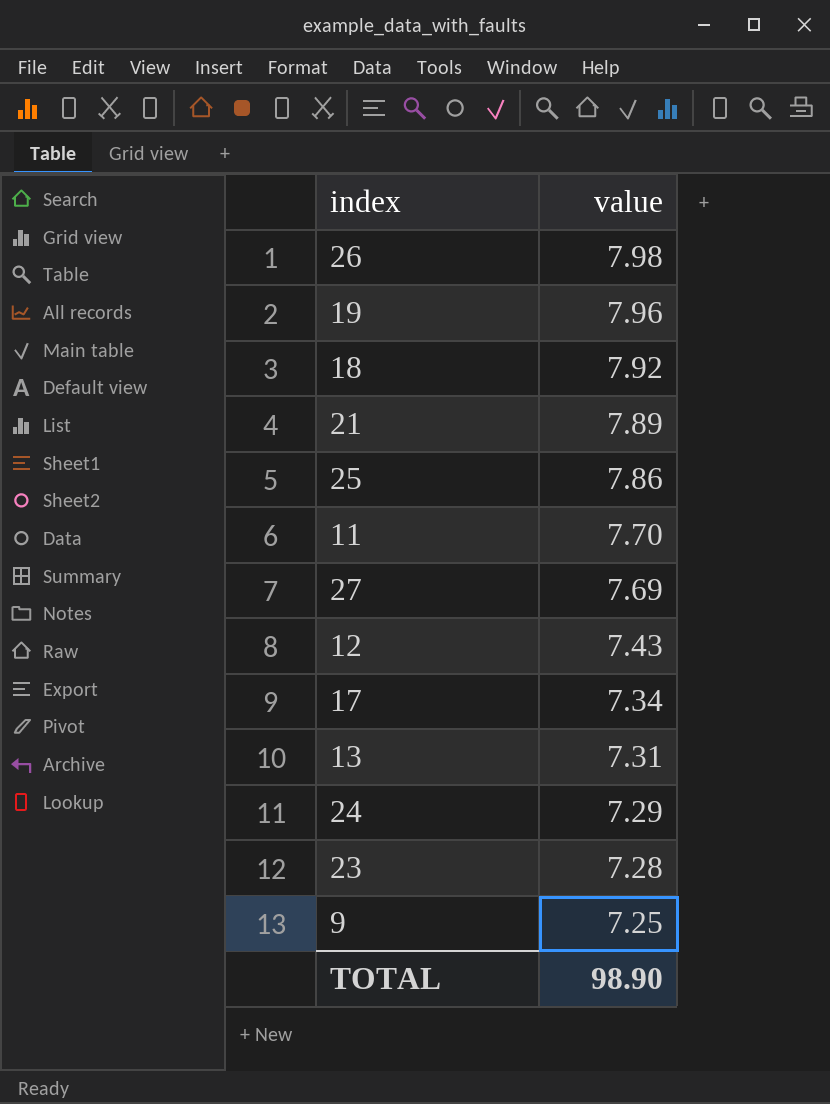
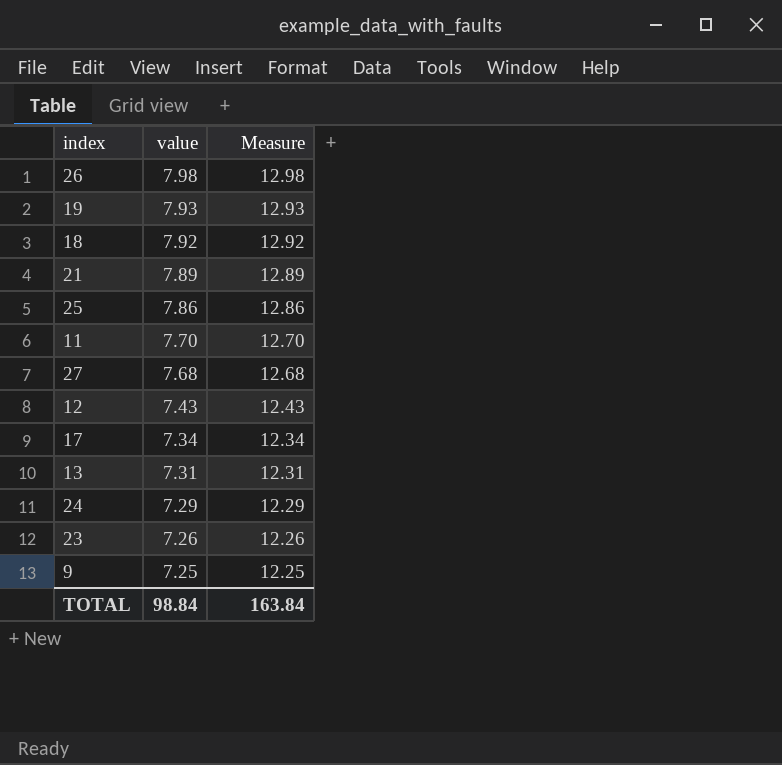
column Measure | formula: none -> [value] + 5
19 | value: 7.96 -> 7.93
27 | value: 7.69 -> 7.68
23 | value: 7.28 -> 7.26
TOTAL | value: 98.90 -> 98.84

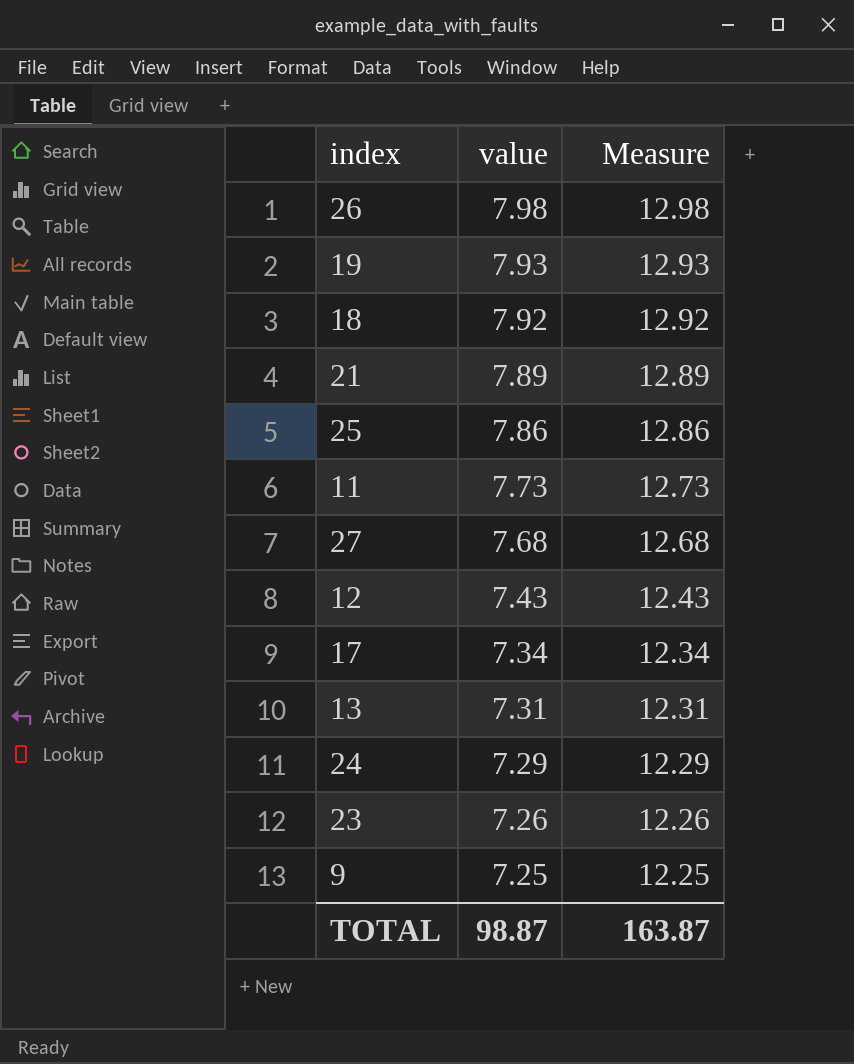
11 | value: 7.70 -> 7.73
11 | Measure: 12.70 -> 12.73
TOTAL | value: 98.84 -> 98.87
TOTAL | Measure: 163.84 -> 163.87

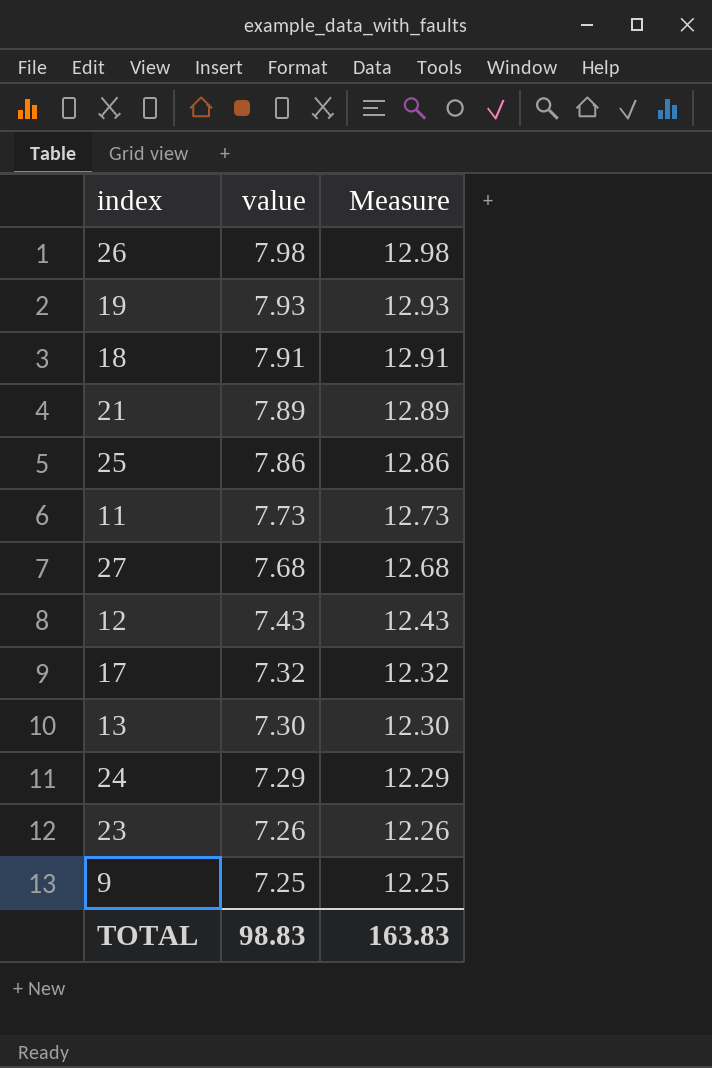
18 | value: 7.92 -> 7.91
18 | Measure: 12.92 -> 12.91
17 | value: 7.34 -> 7.32
17 | Measure: 12.34 -> 12.32
13 | value: 7.31 -> 7.30
13 | Measure: 12.31 -> 12.30
TOTAL | value: 98.87 -> 98.83
TOTAL | Measure: 163.87 -> 163.83

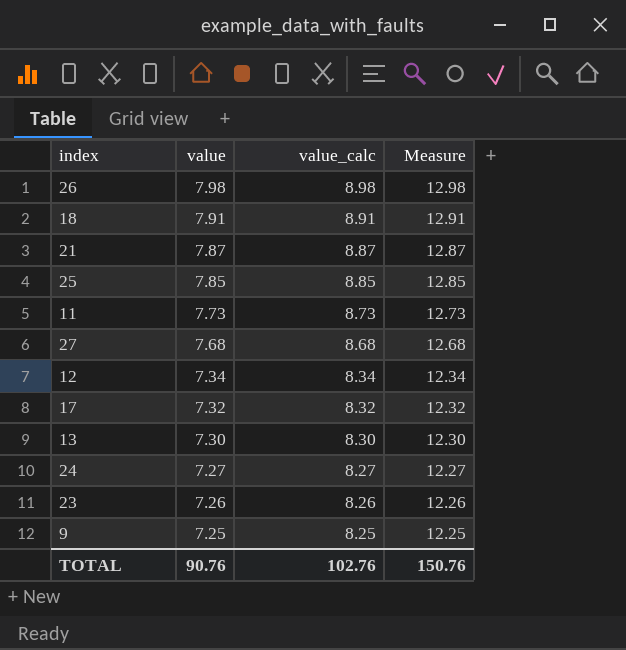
column value_calc | formula: none -> [value] + 1
row 19: 7.93 | 12.93 -> none
21 | value: 7.89 -> 7.87
21 | Measure: 12.89 -> 12.87
25 | value: 7.86 -> 7.85
25 | Measure: 12.86 -> 12.85
12 | value: 7.43 -> 7.34
12 | Measure: 12.43 -> 12.34
24 | value: 7.29 -> 7.27
24 | Measure: 12.29 -> 12.27
TOTAL | value: 98.83 -> 90.76
TOTAL | Measure: 163.83 -> 150.76

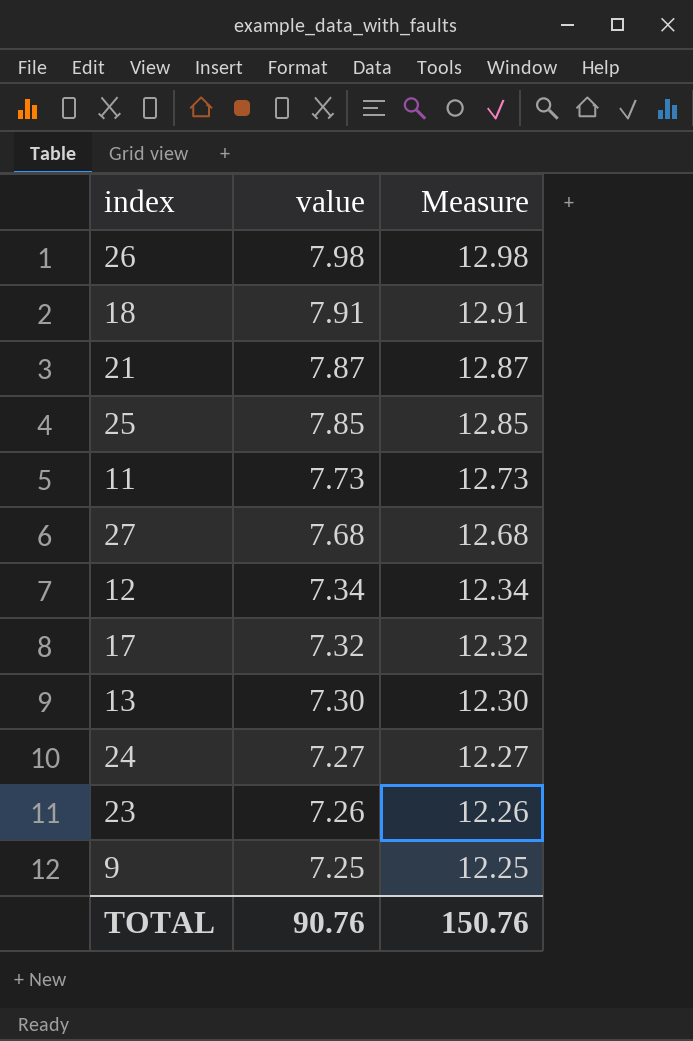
column value_calc | formula: [value] + 1 -> none

